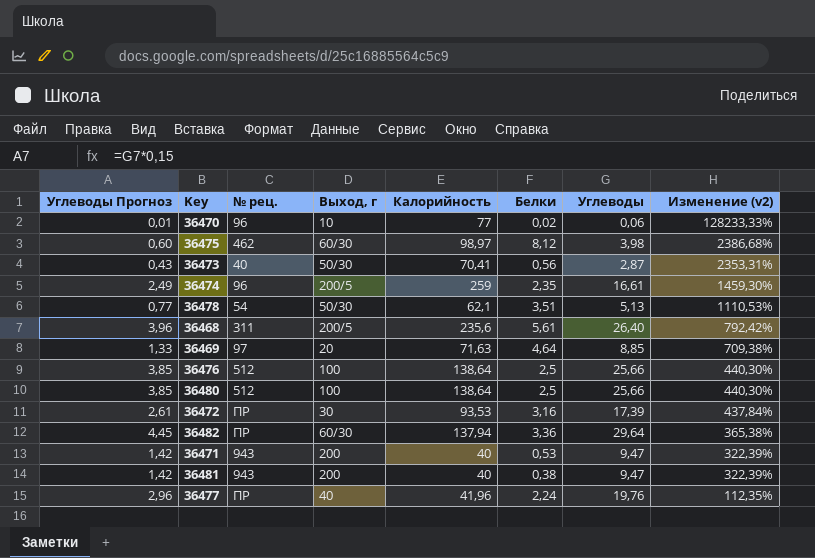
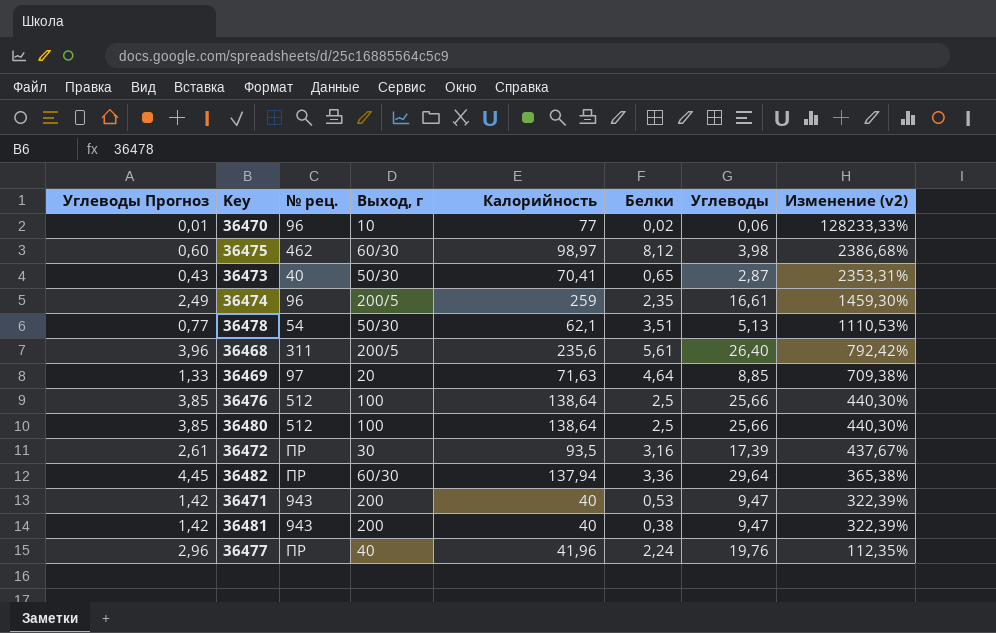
36473 | Белки: 0,56 -> 0,65
36472 | Калорийность: 93,53 -> 93,5
36472 | Изменение (v2): 437,84% -> 437,67%

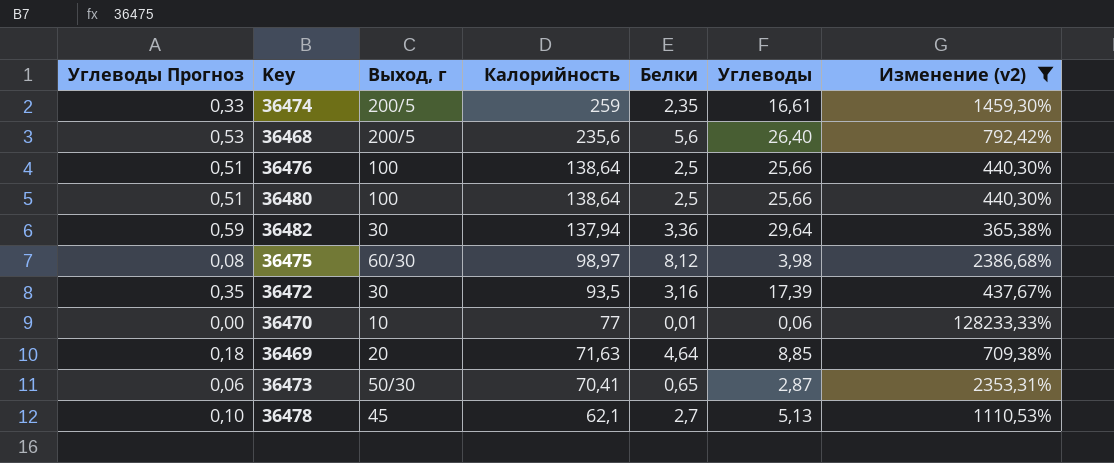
filter: none -> Изменение (v2) >= 365,38%
row order: Изменение (v2) descending -> Калорийность descending
column № рец. | position: 3 -> none
column Углеводы Прогноз | formula: [Углеводы] * 0,15 -> [Углеводы] * 0,02
36468 | Белки: 5,61 -> 5,6
36482 | Выход, г: 60/30 -> 30
36470 | Белки: 0,02 -> 0,01
36478 | Выход, г: 50/30 -> 45
36478 | Белки: 3,51 -> 2,7

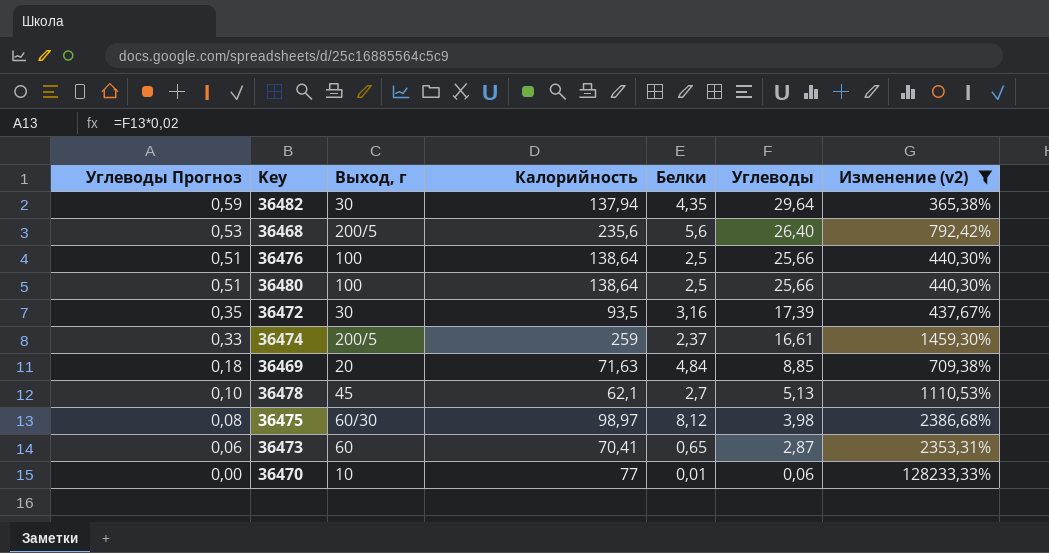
row order: Калорийность descending -> Углеводы Прогноз descending
36482 | Белки: 3,36 -> 4,35
36474 | Белки: 2,35 -> 2,37
36469 | Белки: 4,64 -> 4,84
36473 | Выход, г: 50/30 -> 60

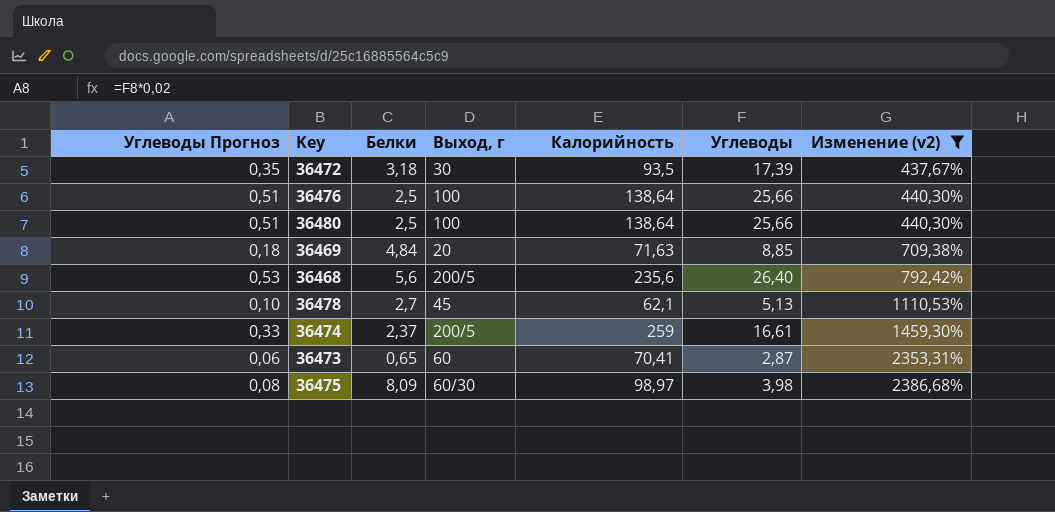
row order: Углеводы Прогноз descending -> Изменение (v2) ascending
column Белки | position: 5 -> 3
row 36482: 0,59 | 30 | 137,94 | 4,35 | 29,64 | 365,38% -> none
row 36470: 0,00 | 10 | 77 | 0,01 | 0,06 | 128233,33% -> none
36472 | Белки: 3,16 -> 3,18
36475 | Белки: 8,12 -> 8,09

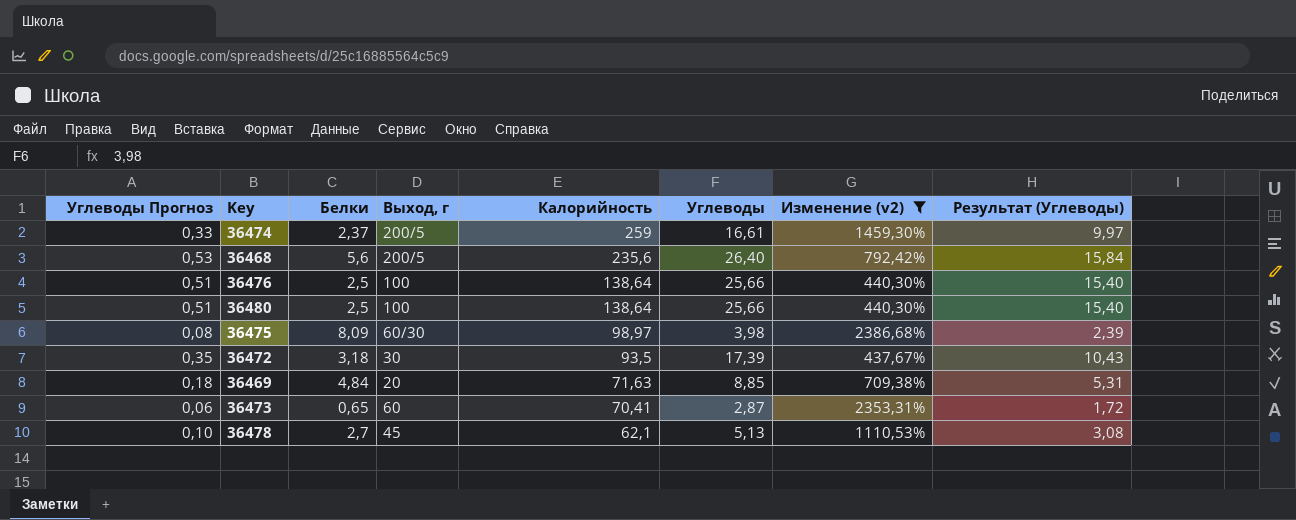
row order: Изменение (v2) ascending -> Калорийность descending
column Результат (Углеводы) | formula: none -> [Углеводы] * 0,6

